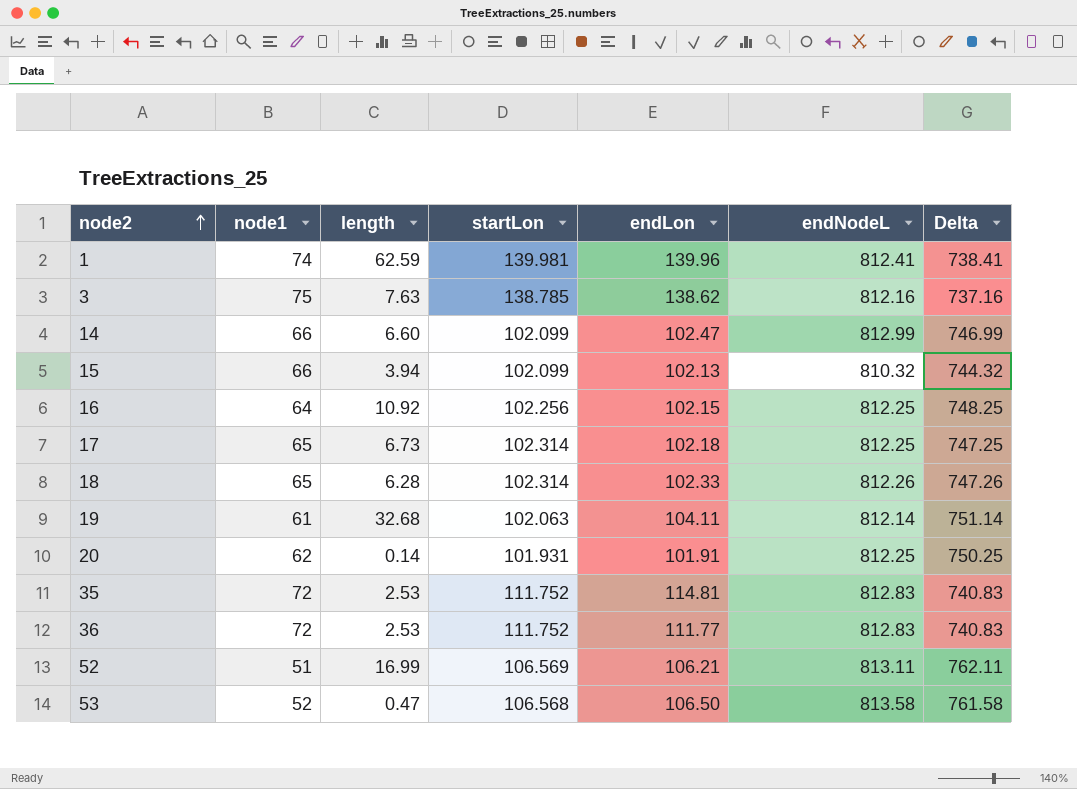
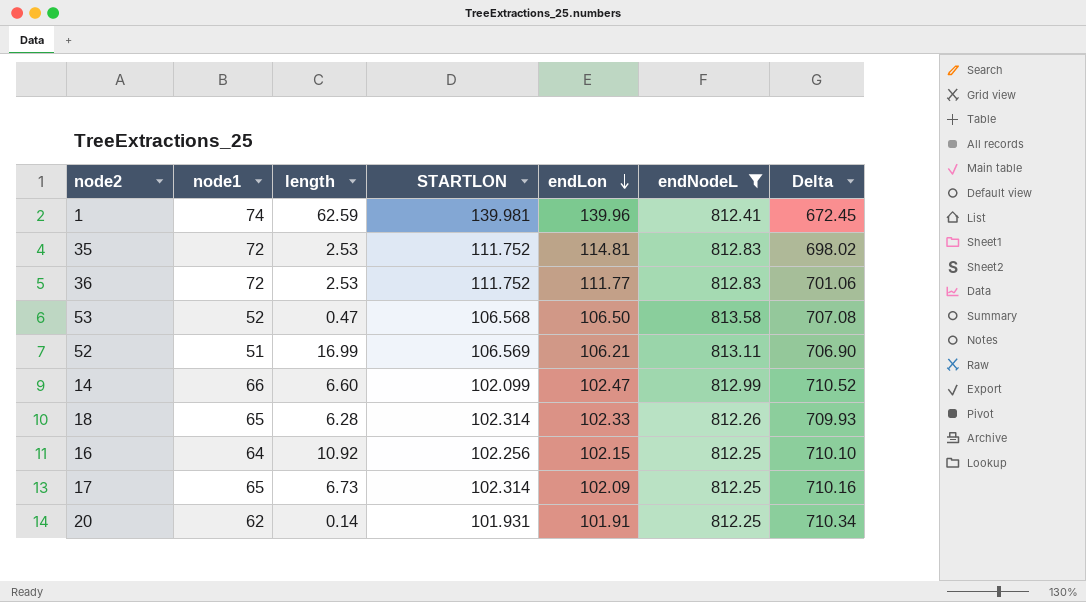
filter: none -> endNodeL >= 812.25
row order: node2 ascending -> endLon descending
column name: startLon -> STARTLON
column Delta | formula: [endNodeL] - [node1] -> [endNodeL] - [endLon]
17 | endLon: 102.18 -> 102.09

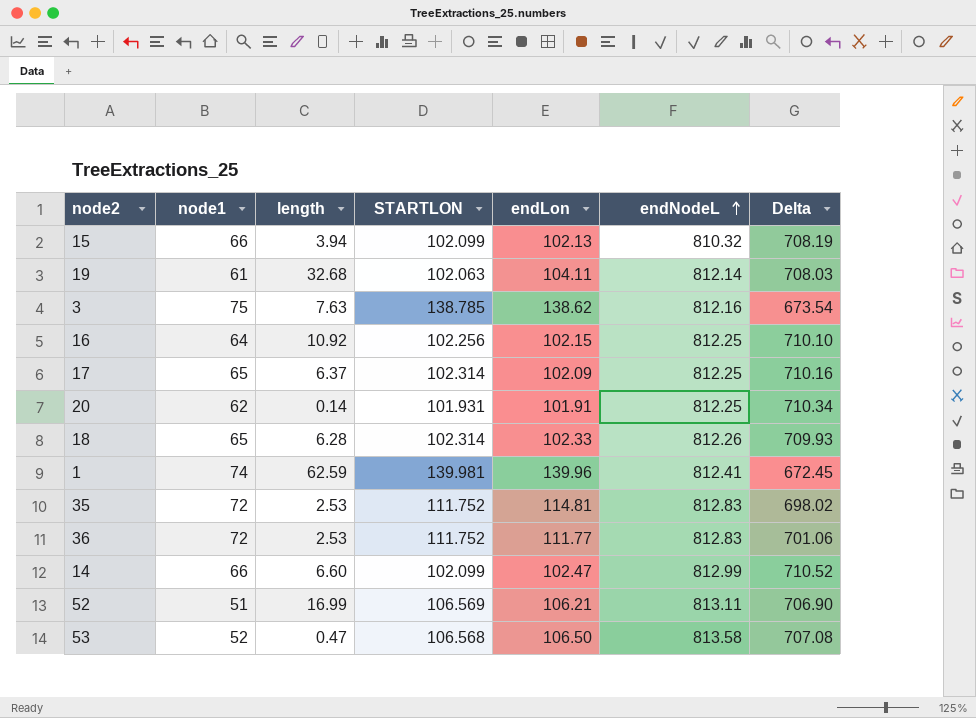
filter: endNodeL >= 812.25 -> none
row order: endLon descending -> endNodeL ascending
17 | length: 6.73 -> 6.37

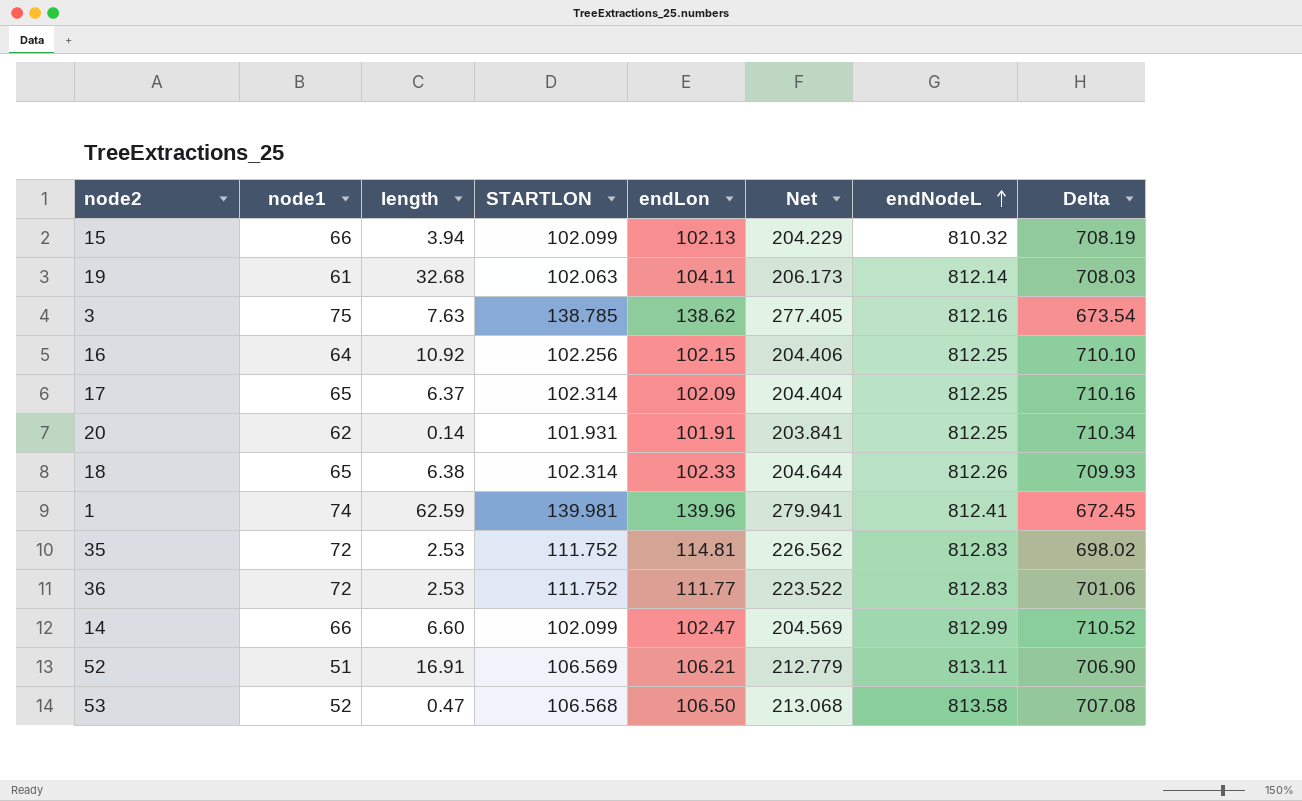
column Net | formula: none -> [STARTLON] + [endLon]
18 | length: 6.28 -> 6.38
52 | length: 16.99 -> 16.91

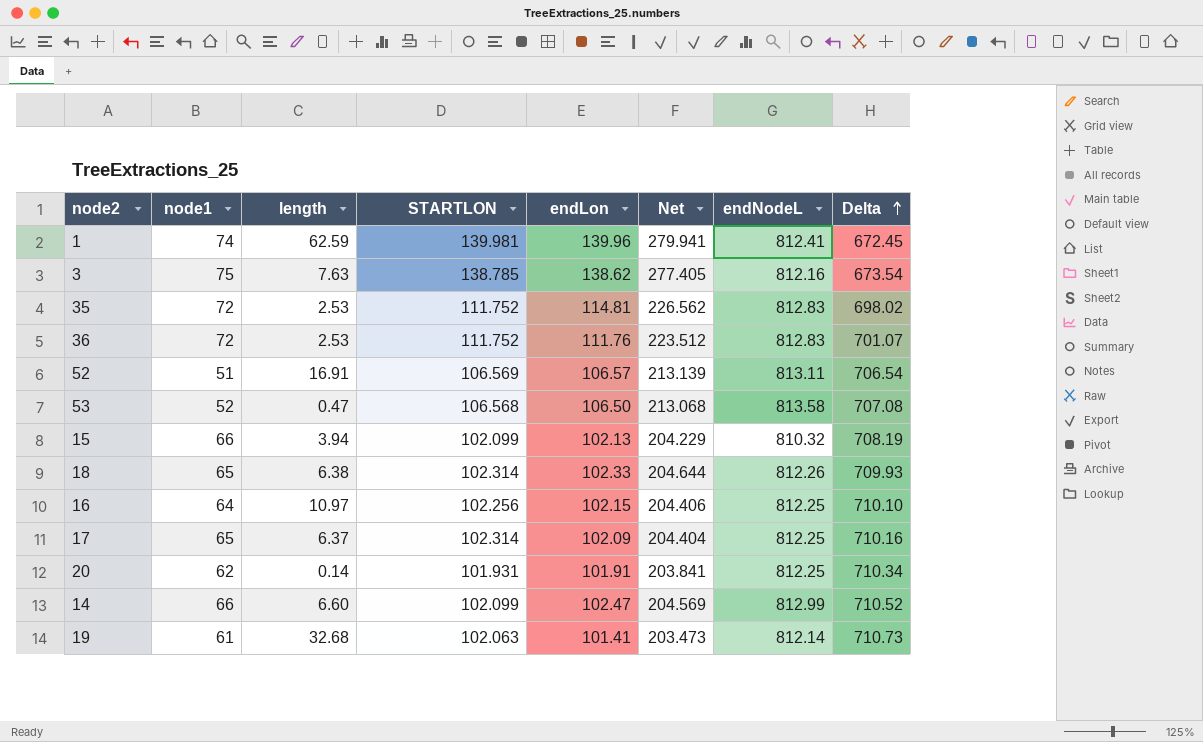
row order: endNodeL ascending -> Delta ascending
36 | endLon: 111.77 -> 111.76
36 | Net: 223.522 -> 223.512
36 | Delta: 701.06 -> 701.07
52 | endLon: 106.21 -> 106.57
52 | Net: 212.779 -> 213.139
52 | Delta: 706.90 -> 706.54
16 | length: 10.92 -> 10.97
19 | endLon: 104.11 -> 101.41
19 | Net: 206.173 -> 203.473
19 | Delta: 708.03 -> 710.73

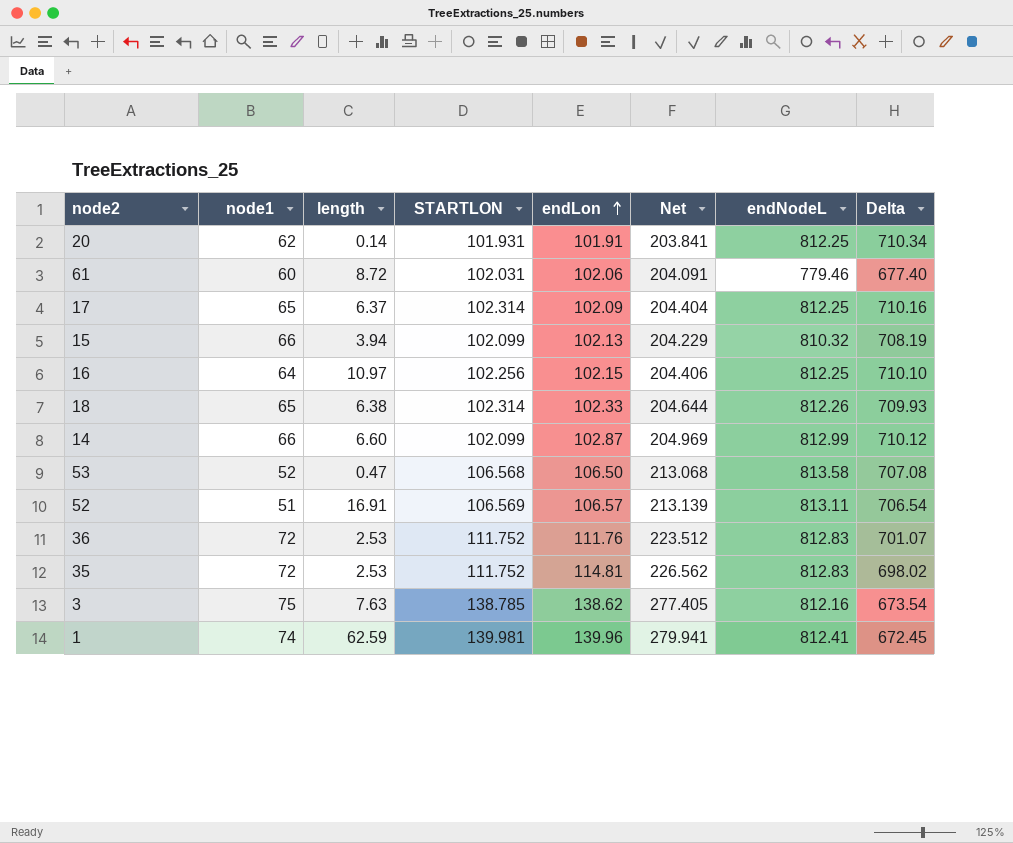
row order: Delta ascending -> endLon ascending
row 19: 61 | 32.68 | 102.063 | 101.41 | 203.473 | 812.14 | 710.73 -> none
row 61: none -> 60 | 8.72 | 102.031 | 102.06 | 204.091 | 779.46 | 677.40
14 | endLon: 102.47 -> 102.87
14 | Net: 204.569 -> 204.969
14 | Delta: 710.52 -> 710.12

